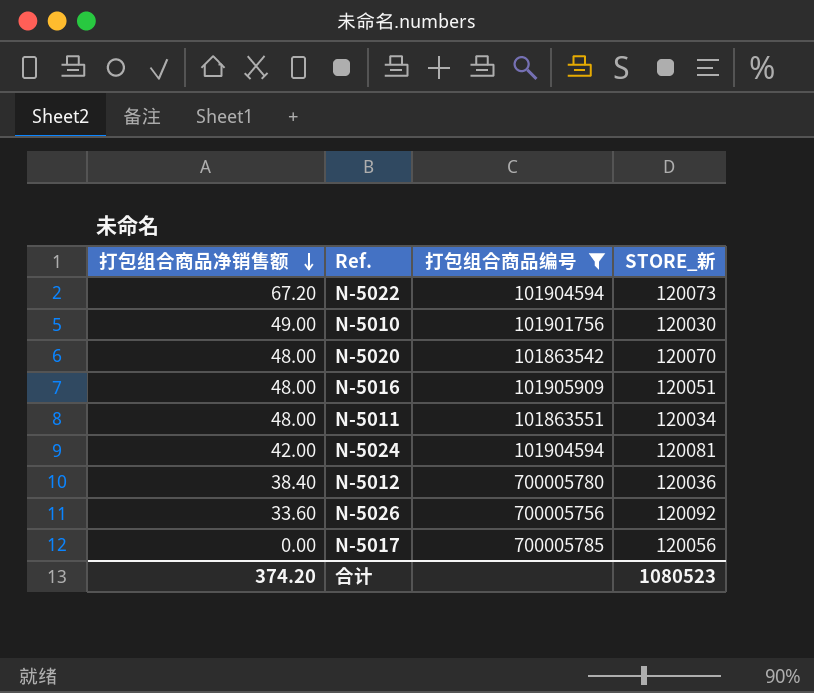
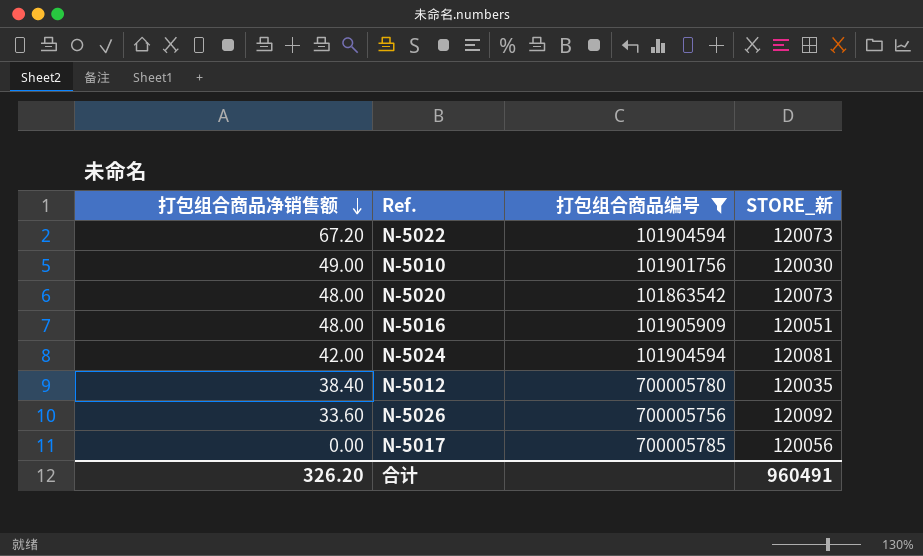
row N-5011: 48.00 | 101863551 | 120034 -> none
N-5020 | STORE_新: 120070 -> 120073
N-5012 | STORE_新: 120036 -> 120035
合计 | 打包组合商品净销售额: 374.20 -> 326.20
合计 | STORE_新: 1080523 -> 960491

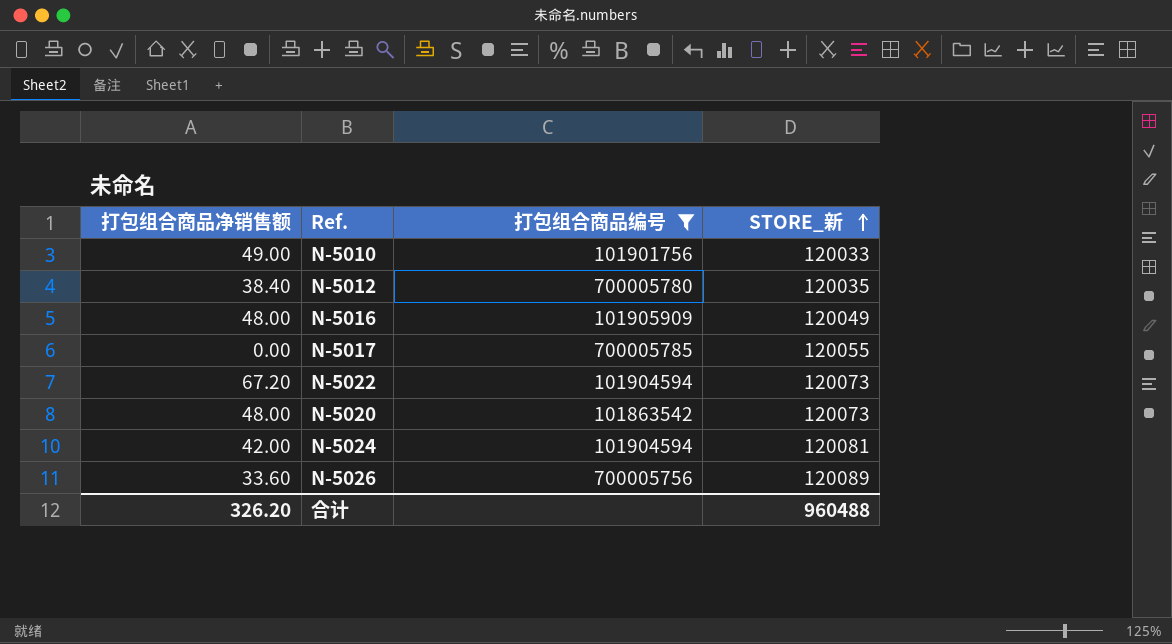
row order: 打包组合商品净销售额 descending -> STORE_新 ascending
N-5010 | STORE_新: 120030 -> 120033
N-5016 | STORE_新: 120051 -> 120049
N-5017 | STORE_新: 120056 -> 120055
N-5026 | STORE_新: 120092 -> 120089
合计 | STORE_新: 960491 -> 960488

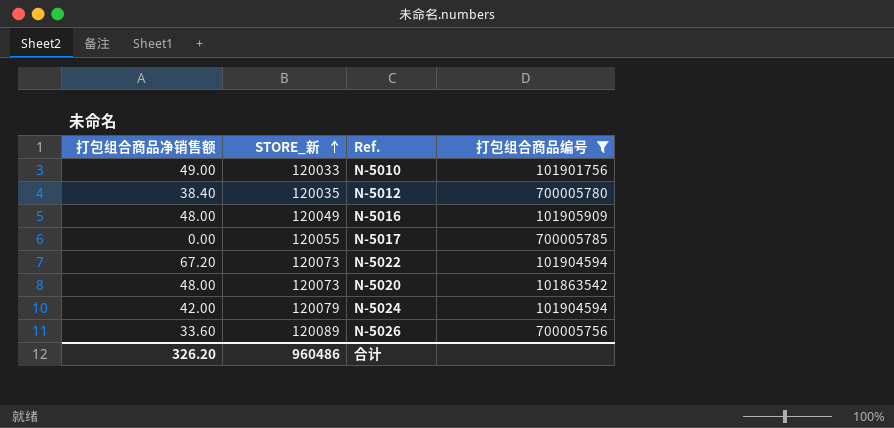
column STORE_新 | position: 4 -> 2
N-5024 | STORE_新: 120081 -> 120079
合计 | STORE_新: 960488 -> 960486

